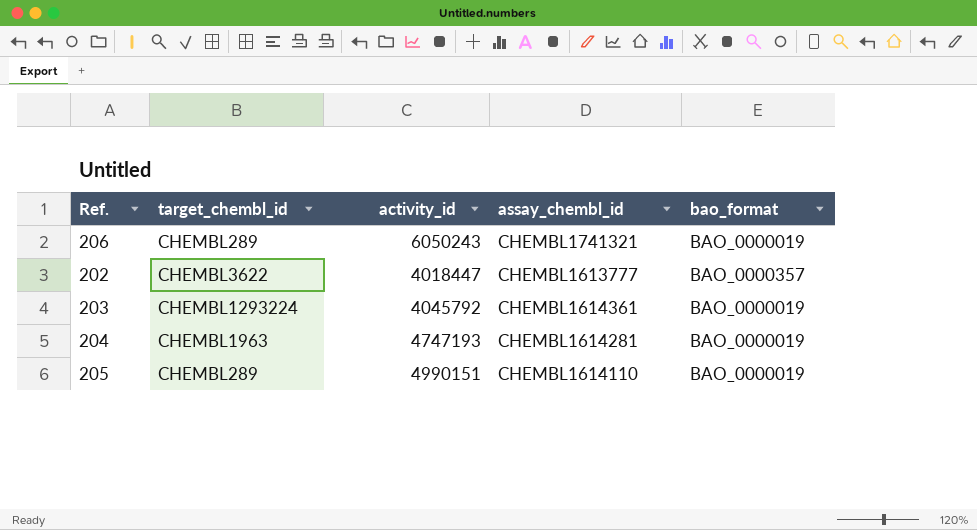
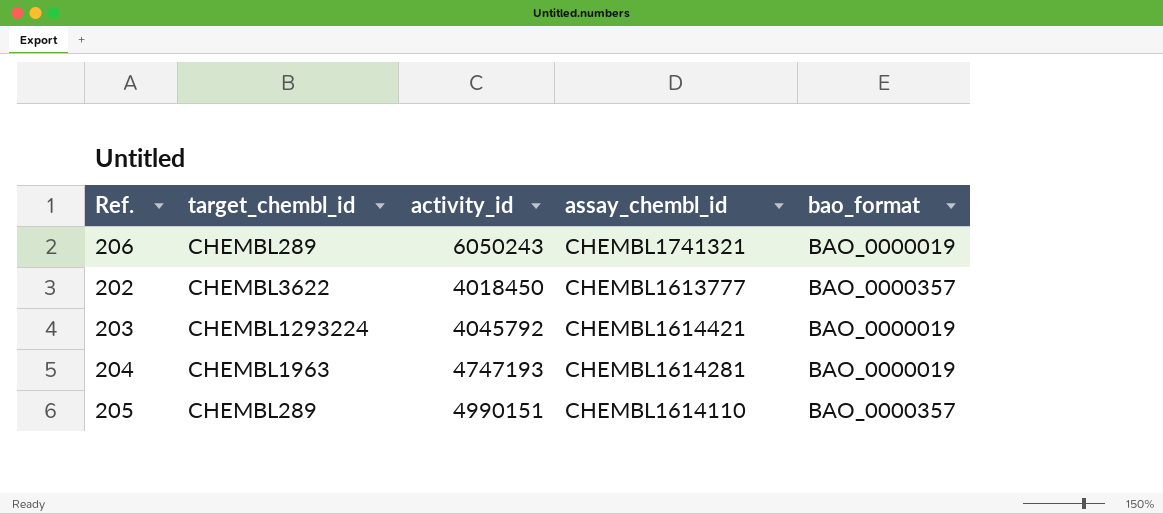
202 | activity_id: 4018447 -> 4018450
203 | assay_chembl_id: CHEMBL1614361 -> CHEMBL1614421
205 | bao_format: BAO_0000019 -> BAO_0000357

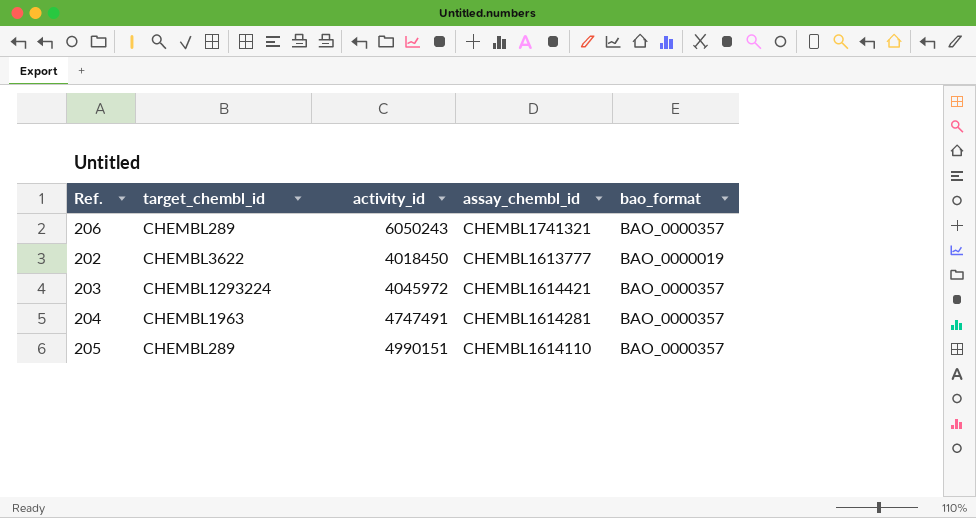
206 | bao_format: BAO_0000019 -> BAO_0000357
202 | bao_format: BAO_0000357 -> BAO_0000019
203 | activity_id: 4045792 -> 4045972
203 | bao_format: BAO_0000019 -> BAO_0000357
204 | activity_id: 4747193 -> 4747491
204 | bao_format: BAO_0000019 -> BAO_0000357

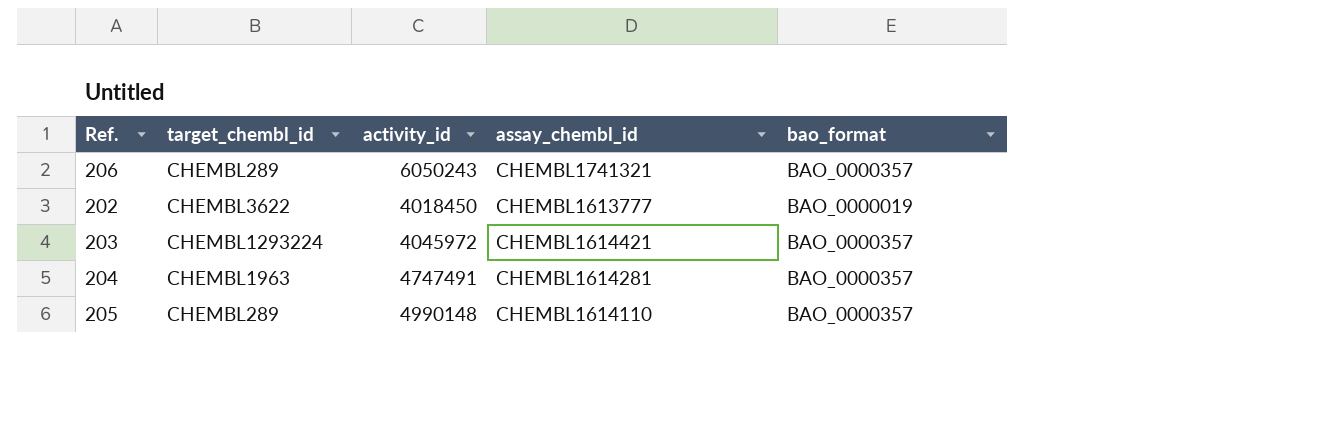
205 | activity_id: 4990151 -> 4990148

